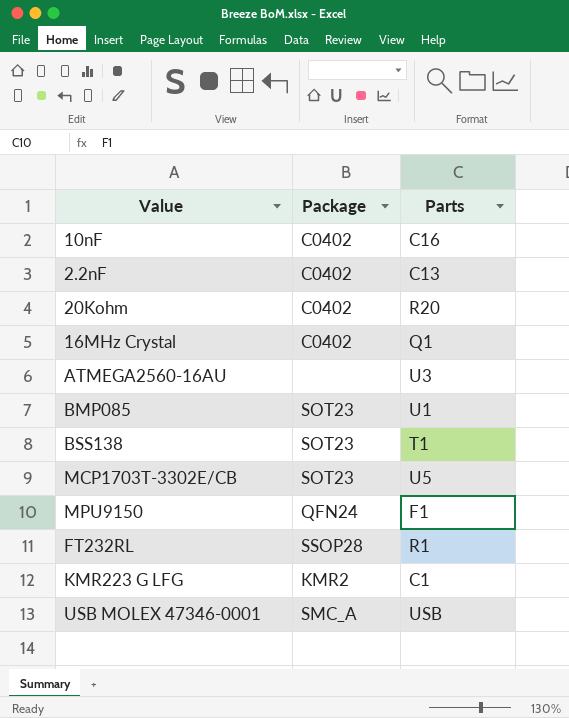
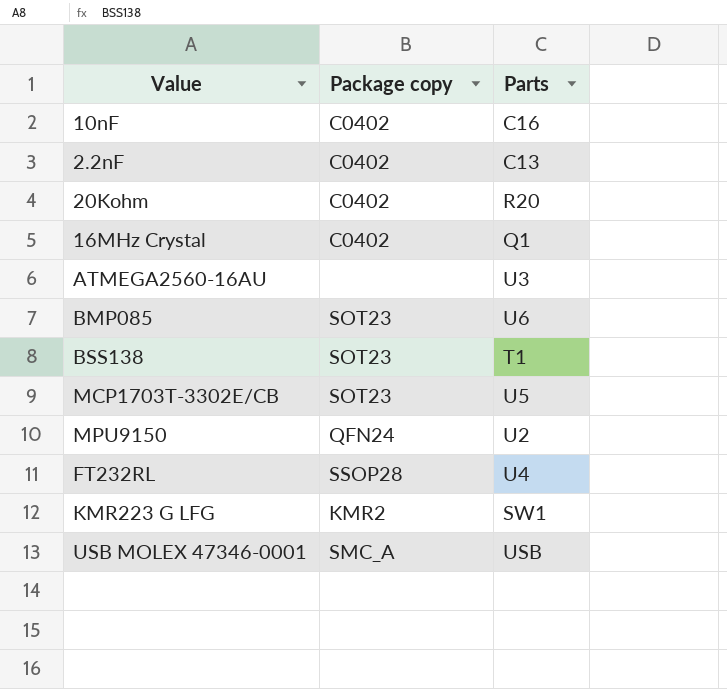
column name: Package -> Package copy
BMP085 | Parts: U1 -> U6
MPU9150 | Parts: F1 -> U2
FT232RL | Parts: R1 -> U4
KMR223 G LFG | Parts: C1 -> SW1

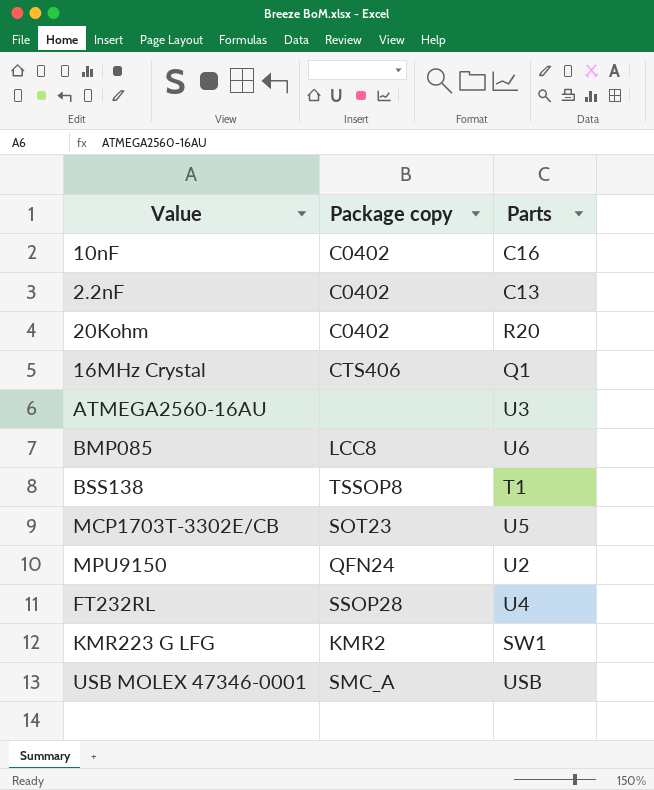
16MHz Crystal | Package copy: C0402 -> CTS406
BMP085 | Package copy: SOT23 -> LCC8
BSS138 | Package copy: SOT23 -> TSSOP8

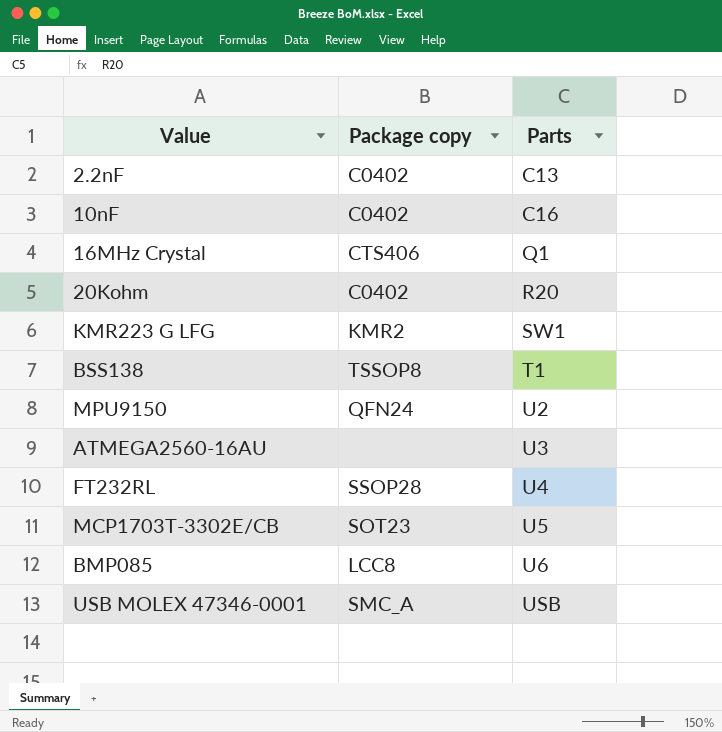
row order: none -> Parts ascending

